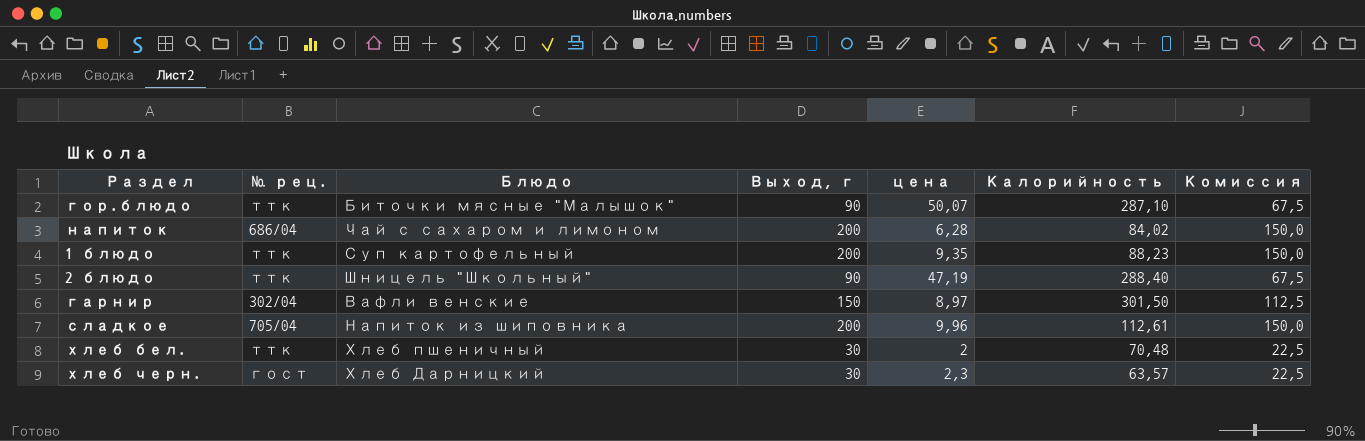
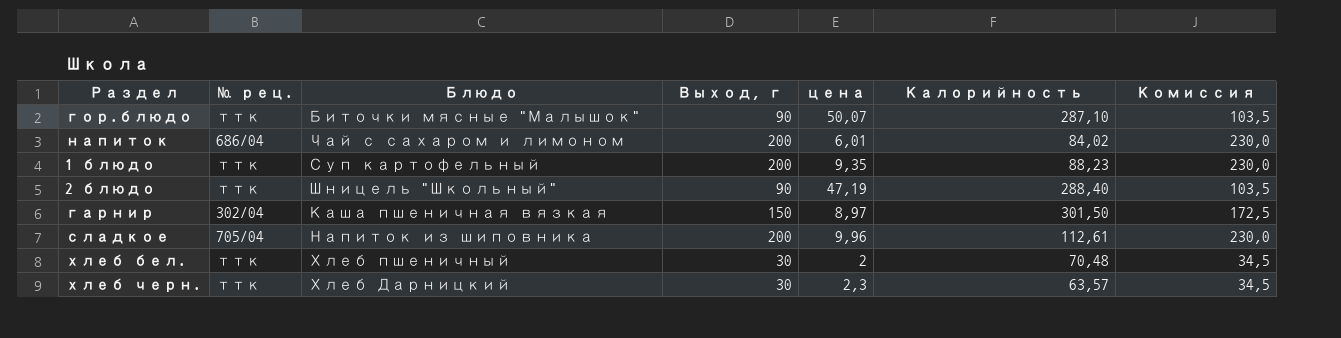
column Комиссия | formula: [Выход, г] * 0,75 -> [Выход, г] * 1,15
напиток | цена: 6,28 -> 6,01
гарнир | Блюдо: Вафли венские -> Каша пшеничная вязкая
хлеб черн. | № рец.: гост -> ттк

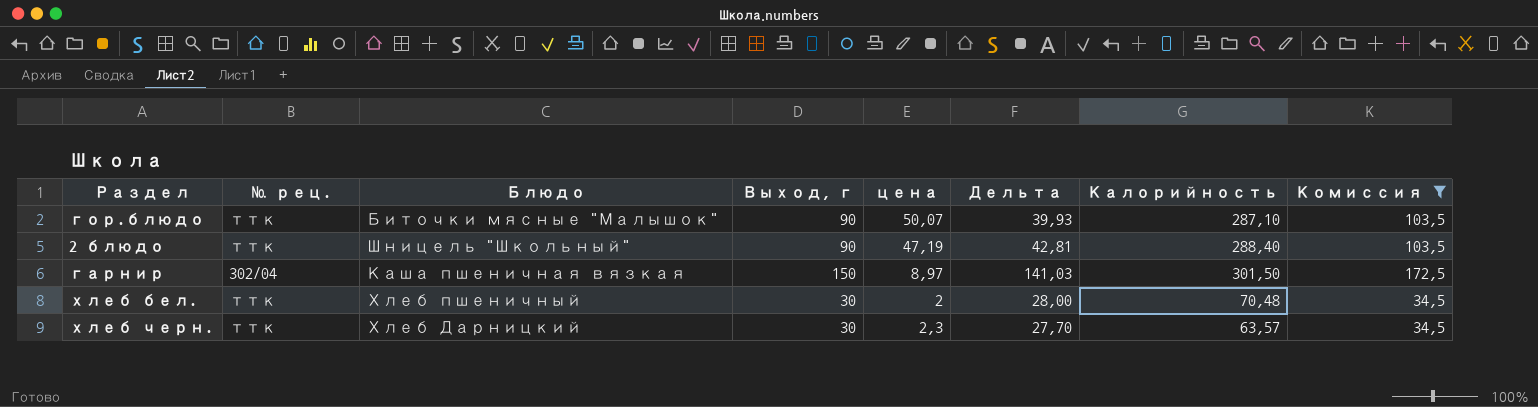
filter: none -> Комиссия != 230,0
column Дельта | formula: none -> [Выход, г] - [цена]

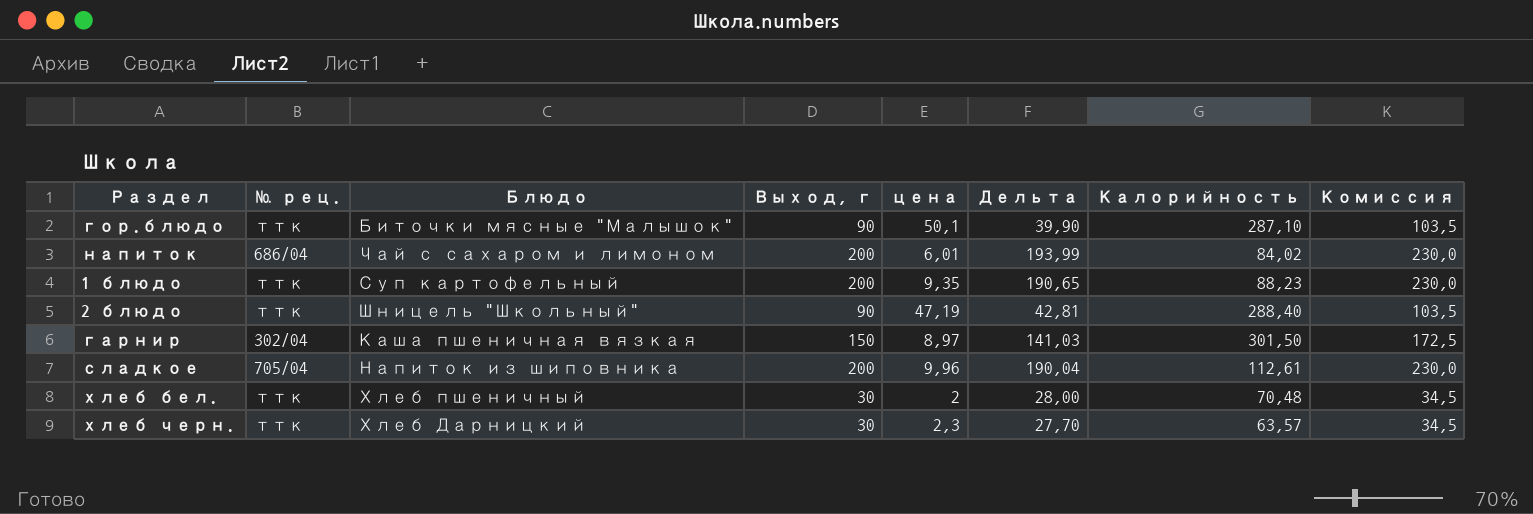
filter: Комиссия != 230,0 -> none
гор.блюдо | цена: 50,07 -> 50,1
гор.блюдо | Дельта: 39,93 -> 39,90

